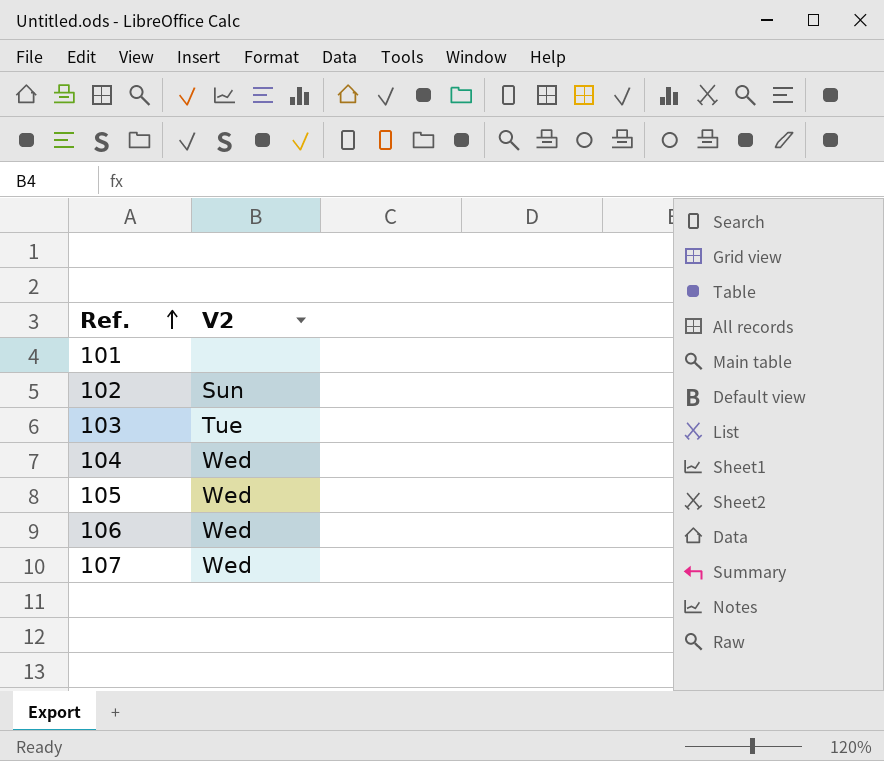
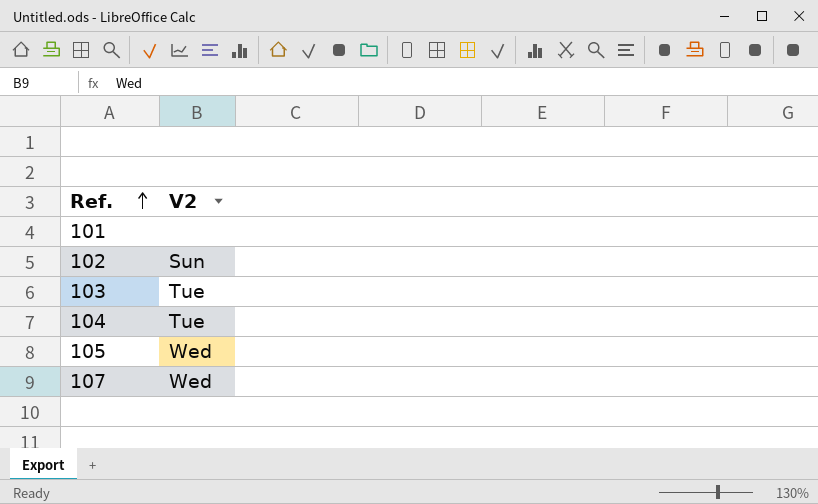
row 106: Wed -> none
104 | V2: Wed -> Tue

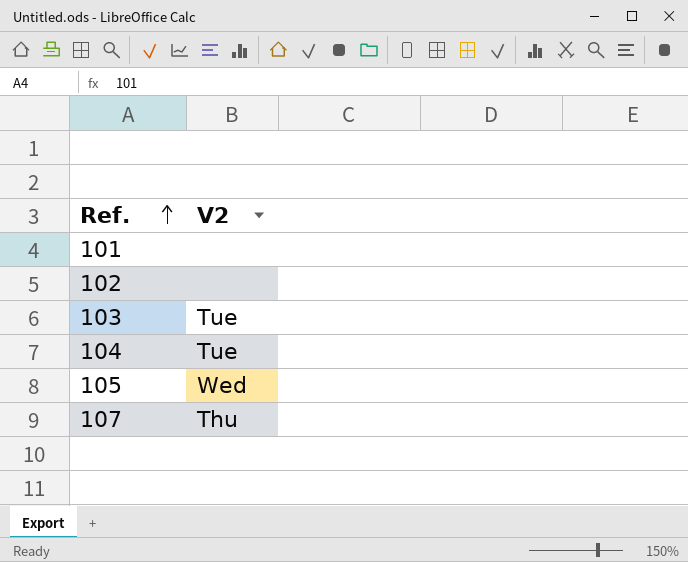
102 | V2: Sun -> none
107 | V2: Wed -> Thu

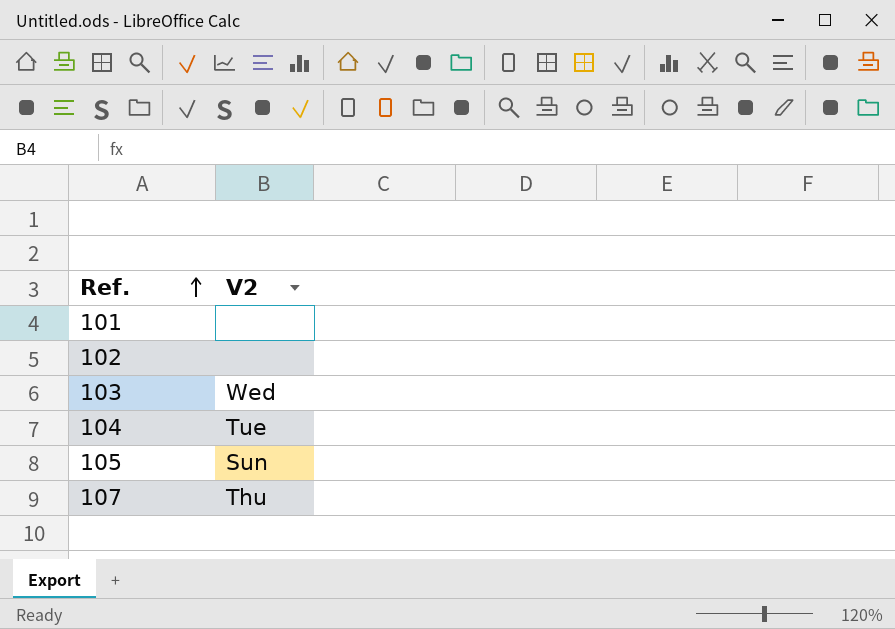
103 | V2: Tue -> Wed
105 | V2: Wed -> Sun

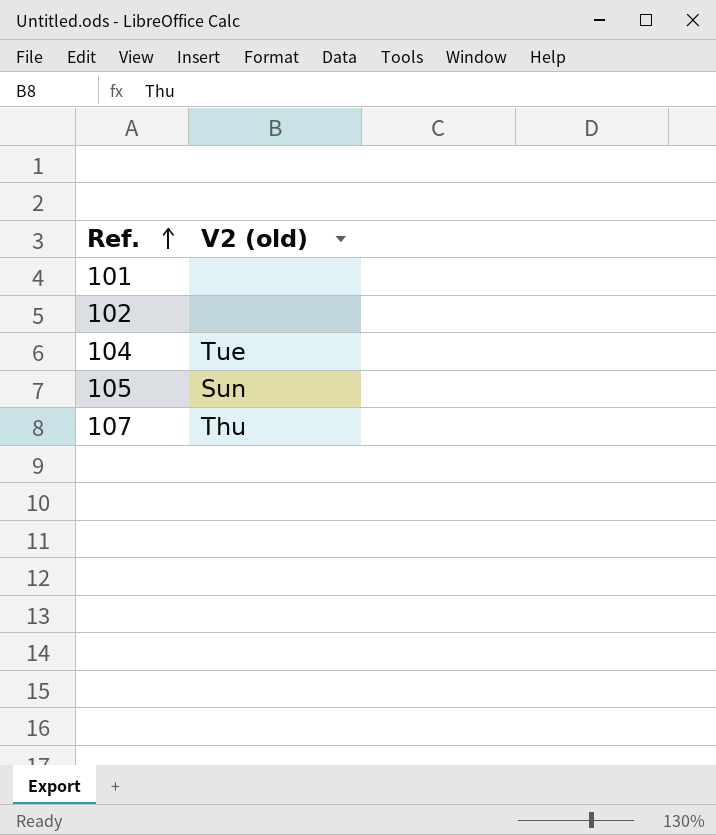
column name: V2 -> V2 (old)
row 103: Wed -> none

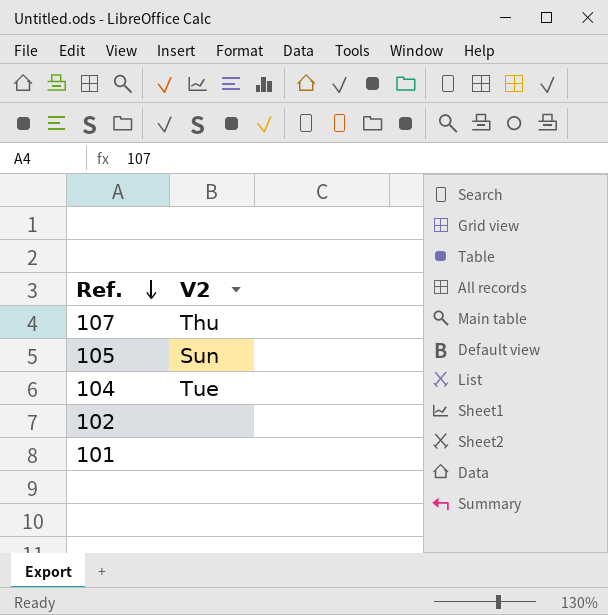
row order: Ref. ascending -> Ref. descending
column name: V2 (old) -> V2

